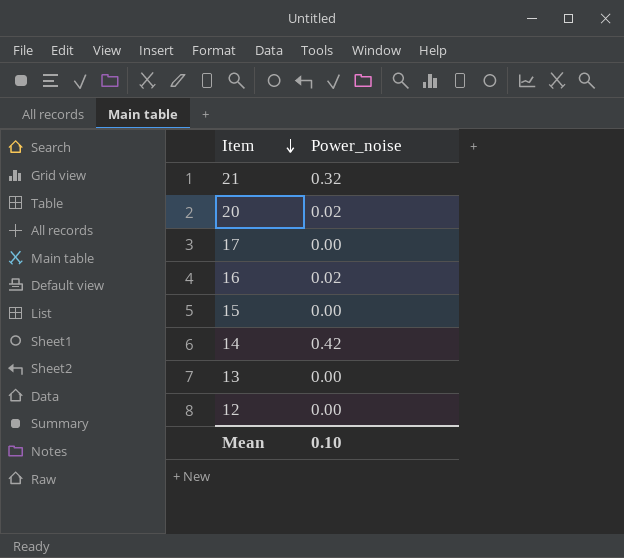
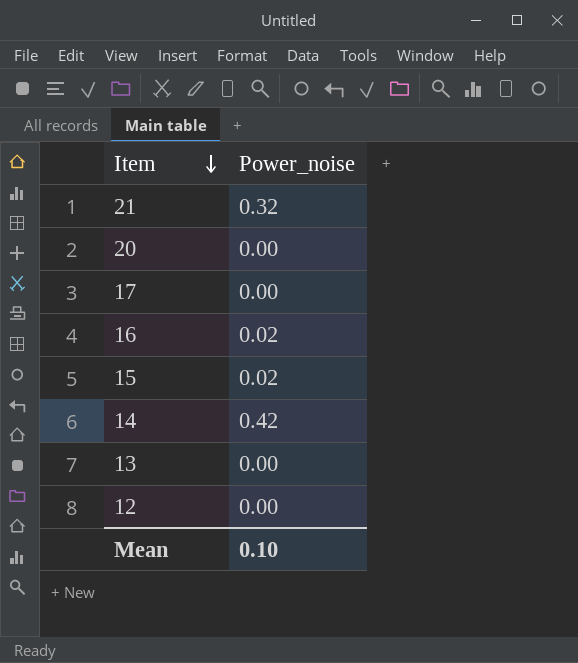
20 | Power_noise: 0.02 -> 0.00
15 | Power_noise: 0.00 -> 0.02

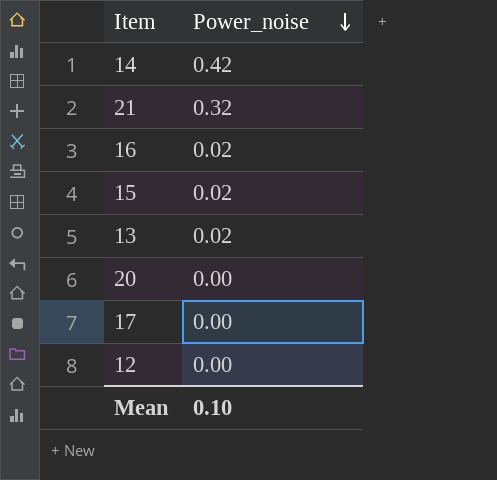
row order: Item descending -> Power_noise descending
13 | Power_noise: 0.00 -> 0.02

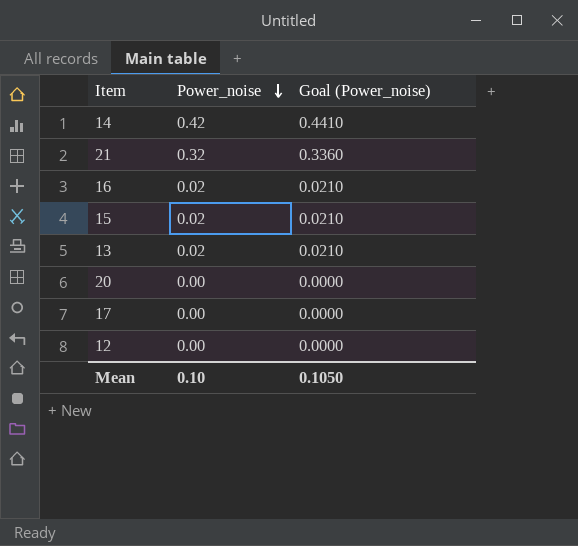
column Goal (Power_noise) | formula: none -> [Power_noise] * 1.05

